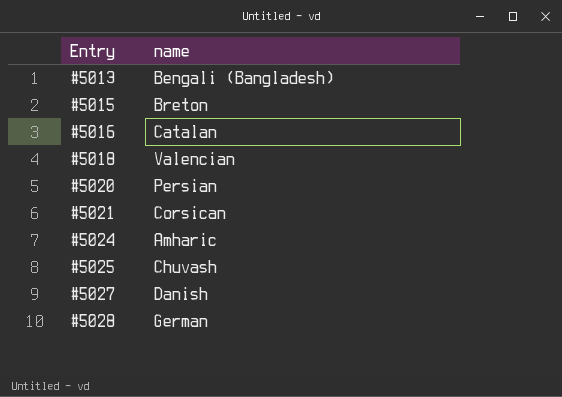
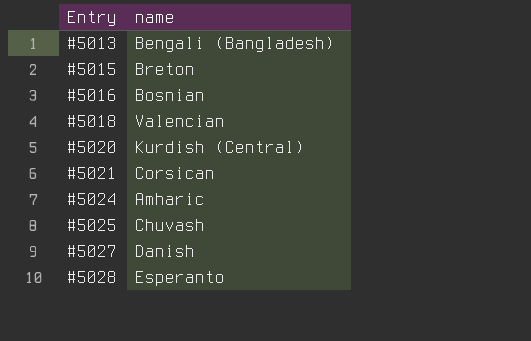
#5016 | name: Catalan -> Bosnian
#5020 | name: Persian -> Kurdish (Central)
#5028 | name: German -> Esperanto

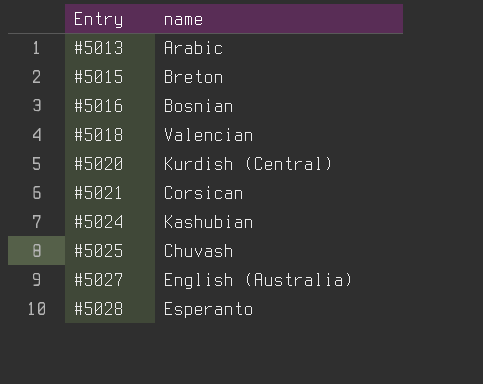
#5013 | name: Bengali (Bangladesh) -> Arabic
#5024 | name: Amharic -> Kashubian
#5027 | name: Danish -> English (Australia)

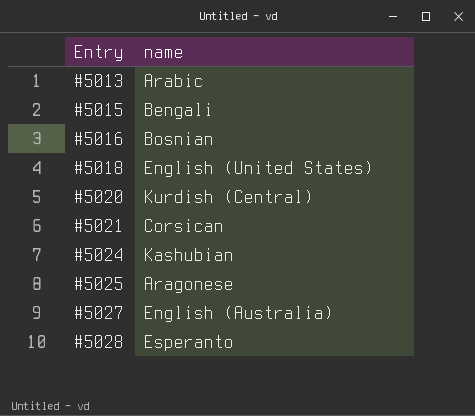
#5015 | name: Breton -> Bengali
#5018 | name: Valencian -> English (United States)
#5025 | name: Chuvash -> Aragonese

